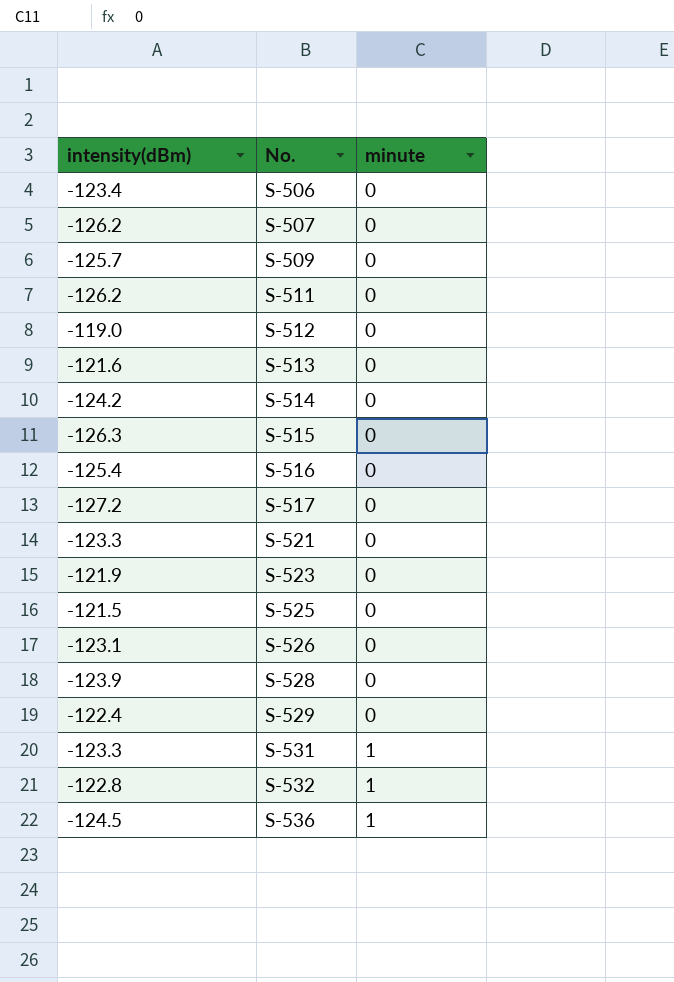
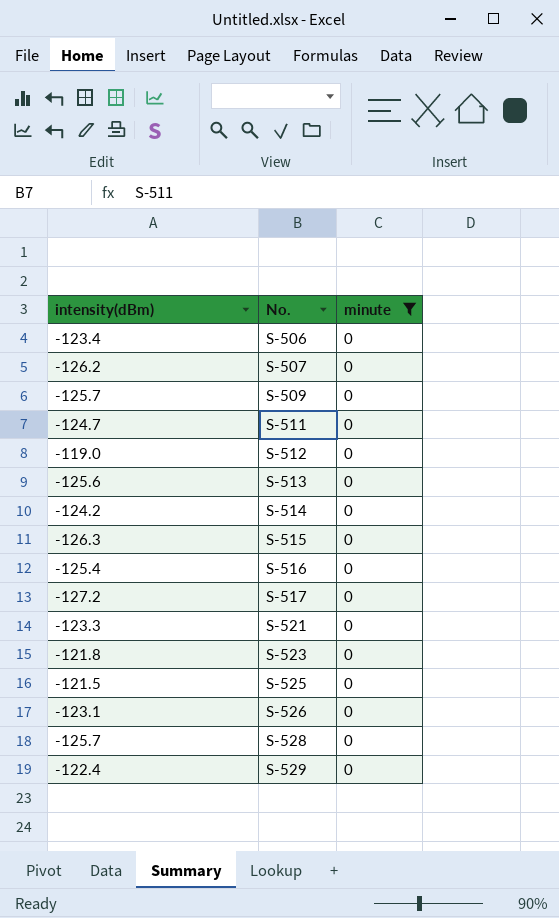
filter: none -> minute = 0
S-511 | intensity(dBm): -126.2 -> -124.7
S-513 | intensity(dBm): -121.6 -> -125.6
S-523 | intensity(dBm): -121.9 -> -121.8
S-528 | intensity(dBm): -123.9 -> -125.7

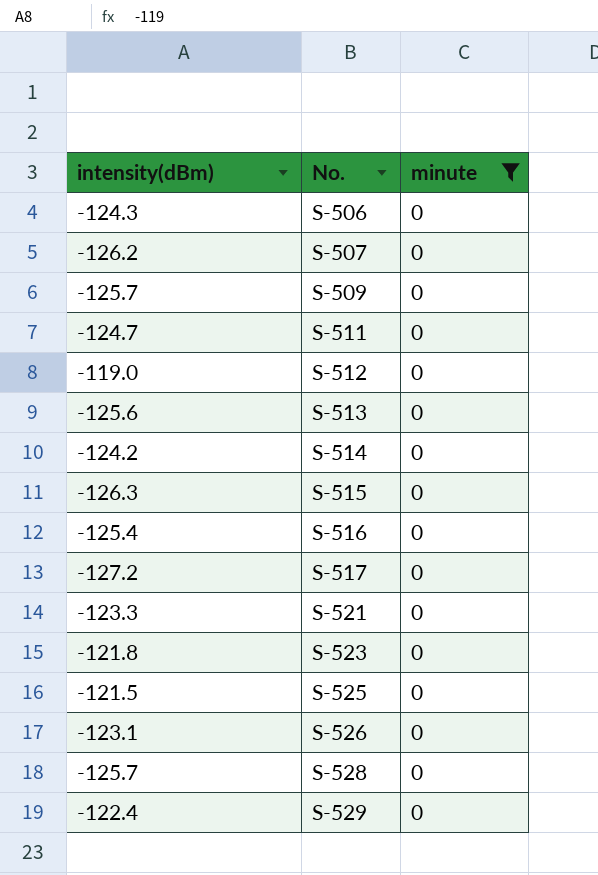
S-506 | intensity(dBm): -123.4 -> -124.3

